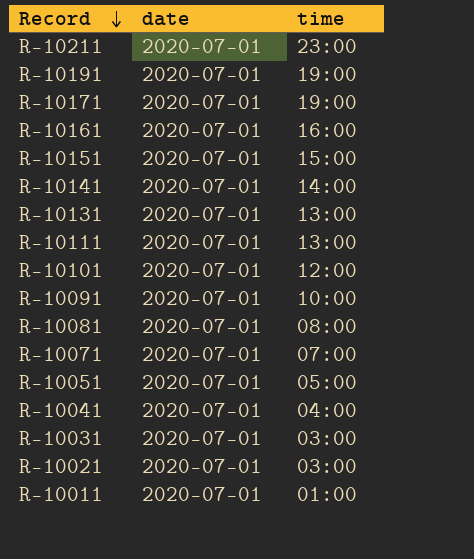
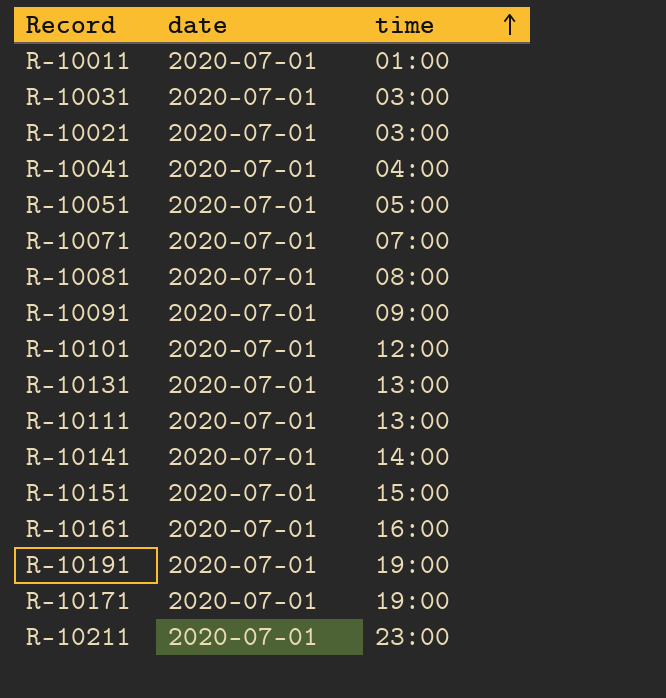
row order: Record descending -> time ascending
R-10091 | time: 10:00 -> 09:00

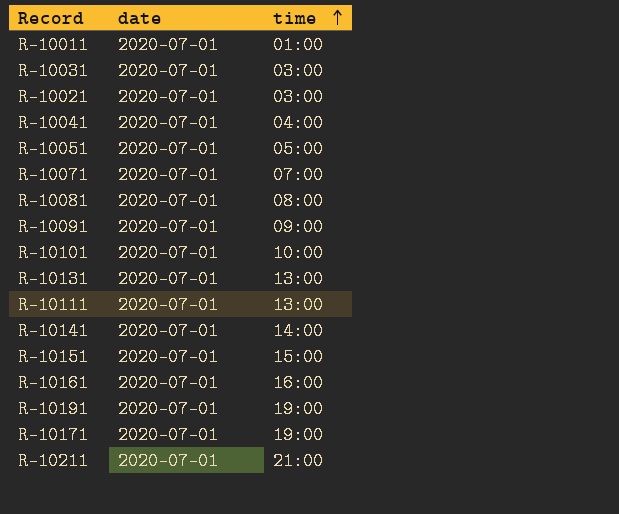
R-10101 | time: 12:00 -> 10:00
R-10211 | time: 23:00 -> 21:00

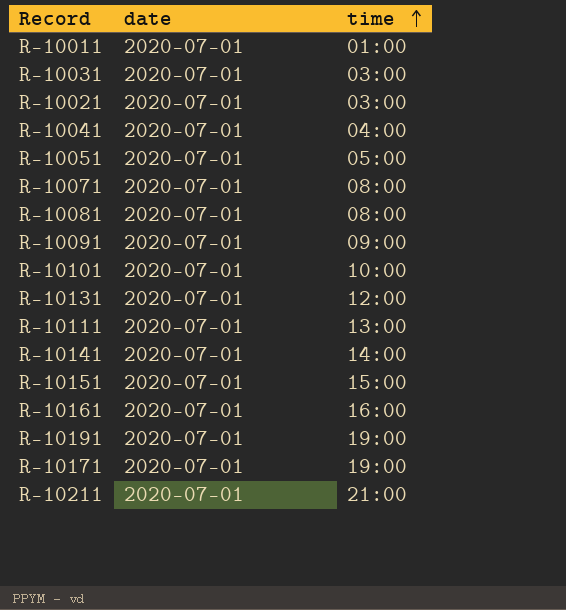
R-10071 | time: 07:00 -> 08:00
R-10131 | time: 13:00 -> 12:00

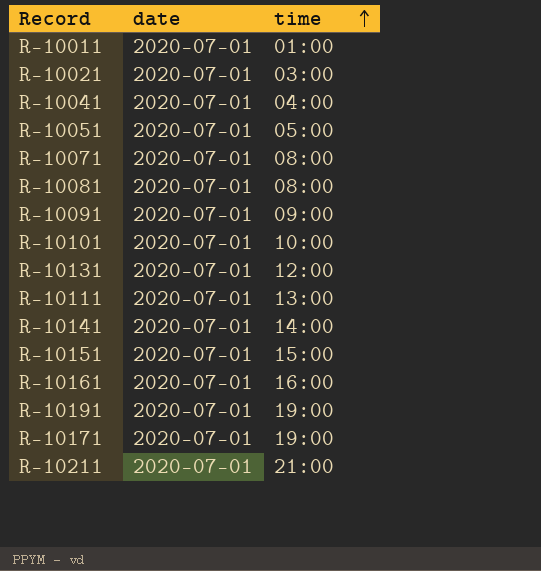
row R-10031: 2020-07-01 | 03:00 -> none

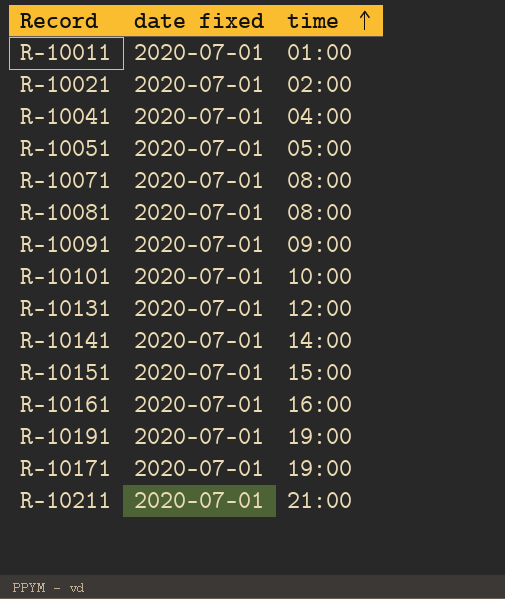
column name: date -> date fixed
row R-10111: 2020-07-01 | 13:00 -> none
R-10021 | time: 03:00 -> 02:00

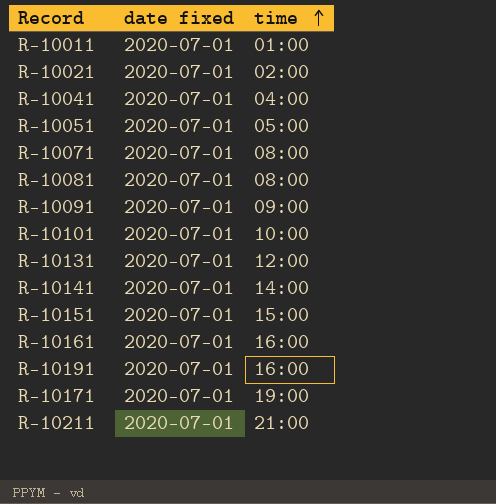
R-10191 | time: 19:00 -> 16:00

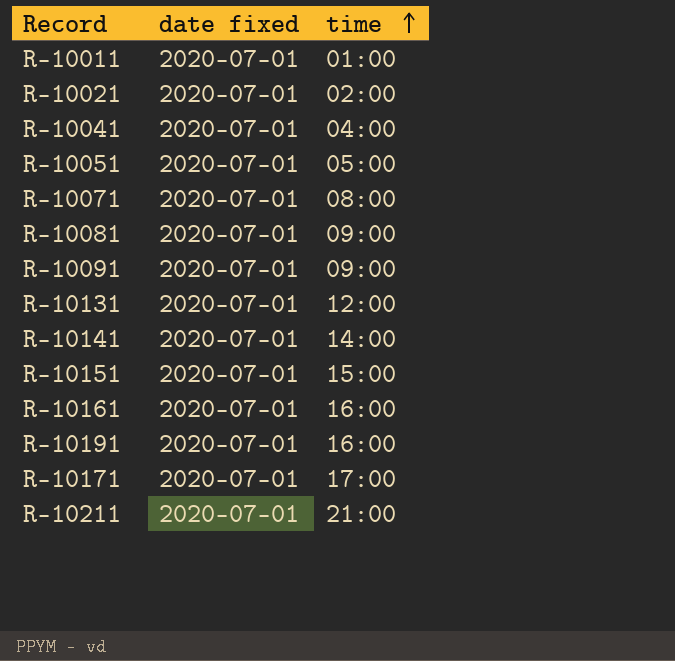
row R-10101: 2020-07-01 | 10:00 -> none
R-10081 | time: 08:00 -> 09:00
R-10171 | time: 19:00 -> 17:00

